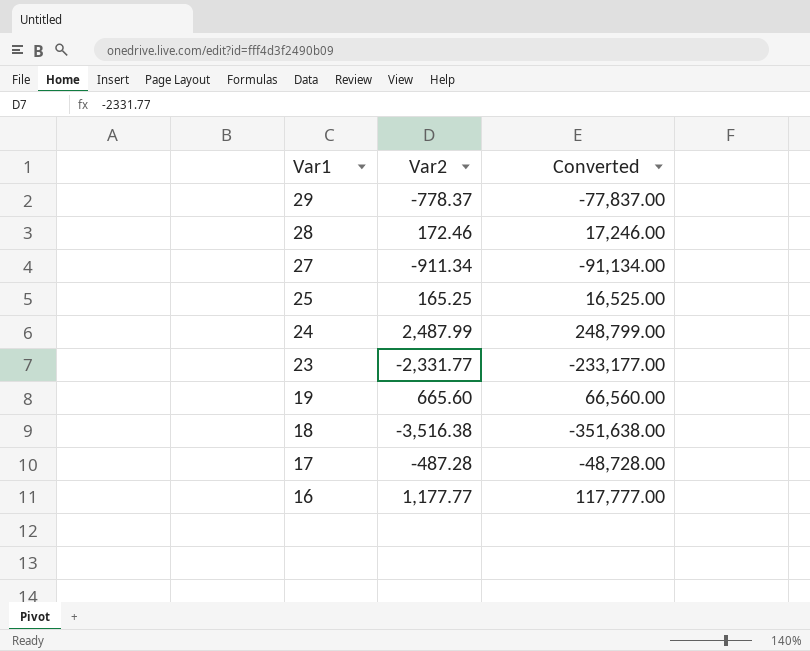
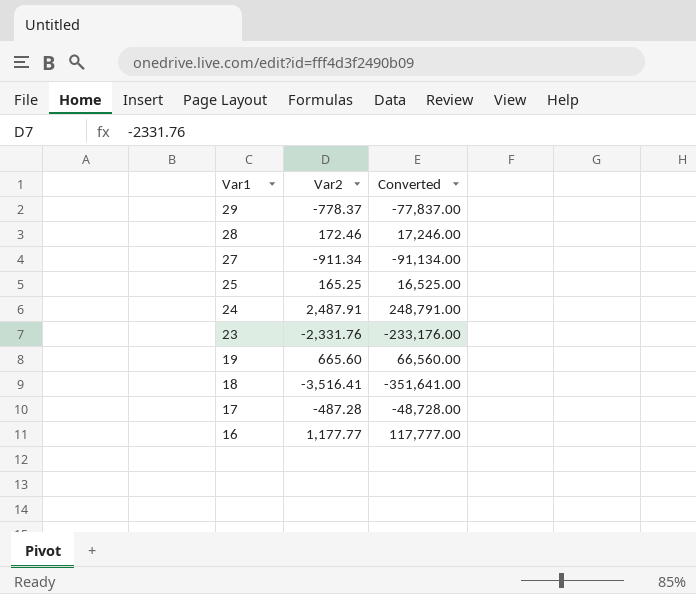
24 | Var2: 2,487.99 -> 2,487.91
24 | Converted: 248,799.00 -> 248,791.00
23 | Var2: -2,331.77 -> -2,331.76
23 | Converted: -233,177.00 -> -233,176.00
18 | Var2: -3,516.38 -> -3,516.41
18 | Converted: -351,638.00 -> -351,641.00

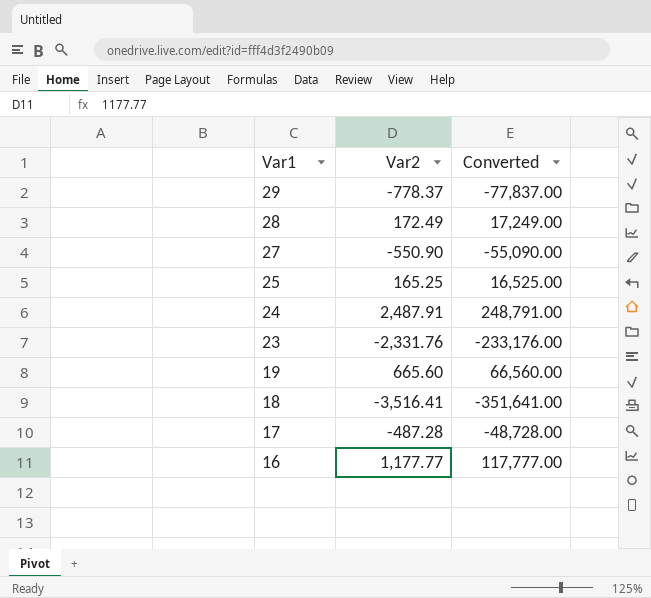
28 | Var2: 172.46 -> 172.49
28 | Converted: 17,246.00 -> 17,249.00
27 | Var2: -911.34 -> -550.90
27 | Converted: -91,134.00 -> -55,090.00

